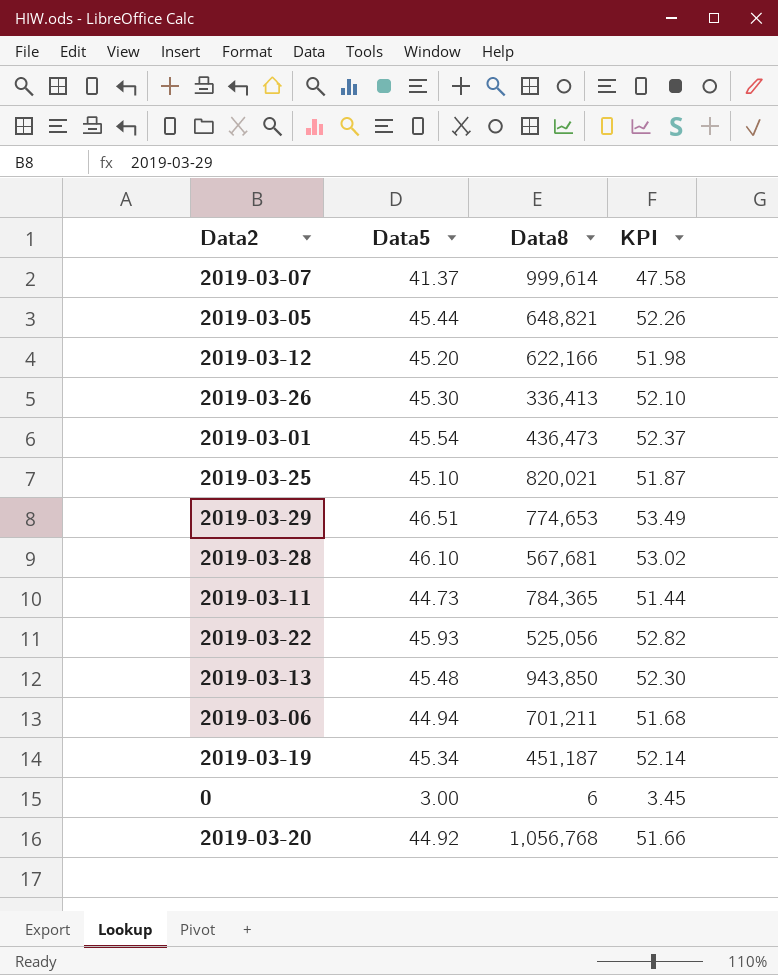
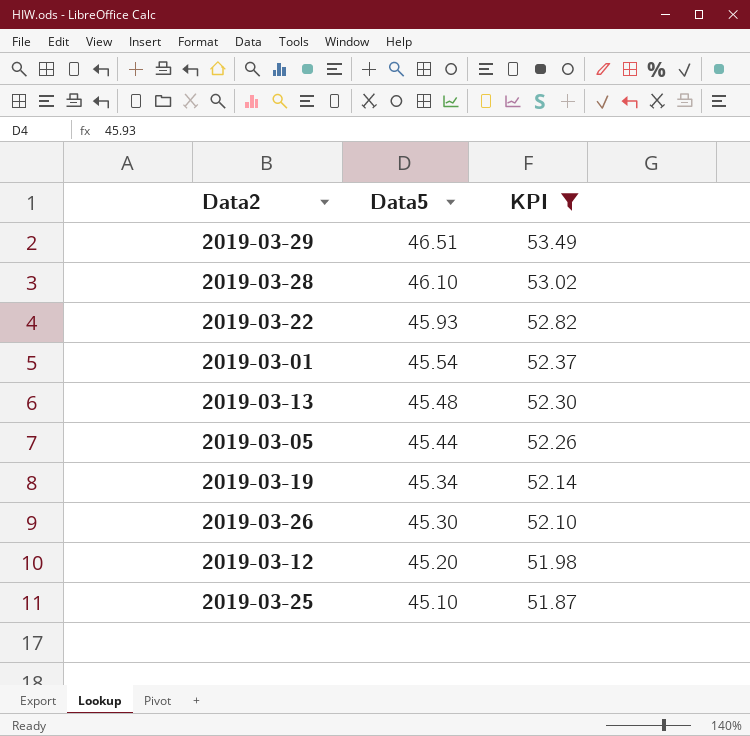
filter: none -> KPI >= 51.87
row order: none -> Data5 descending
column Data8 | position: 3 -> none

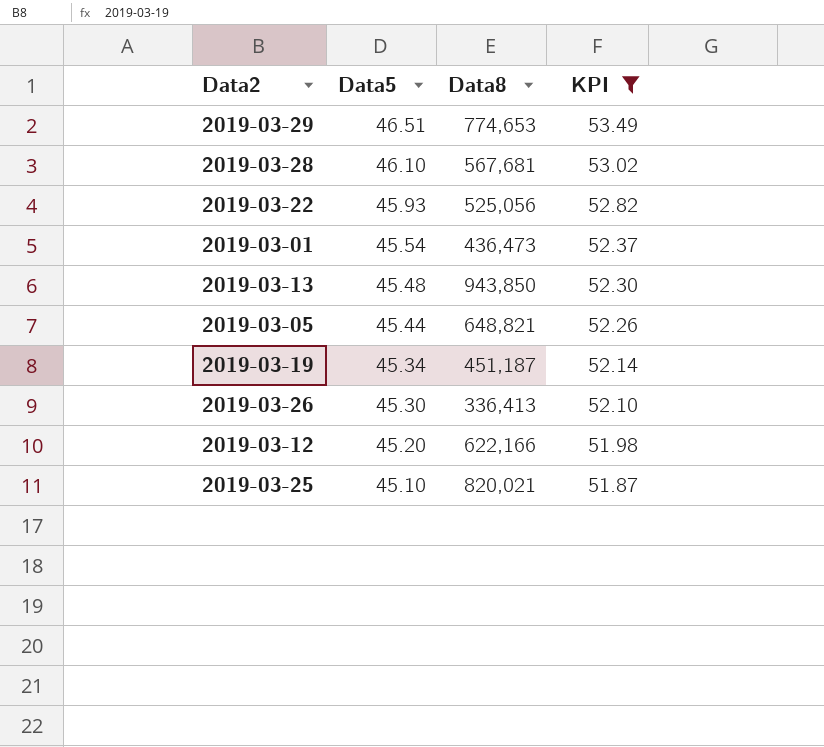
column Data8 | position: none -> 3

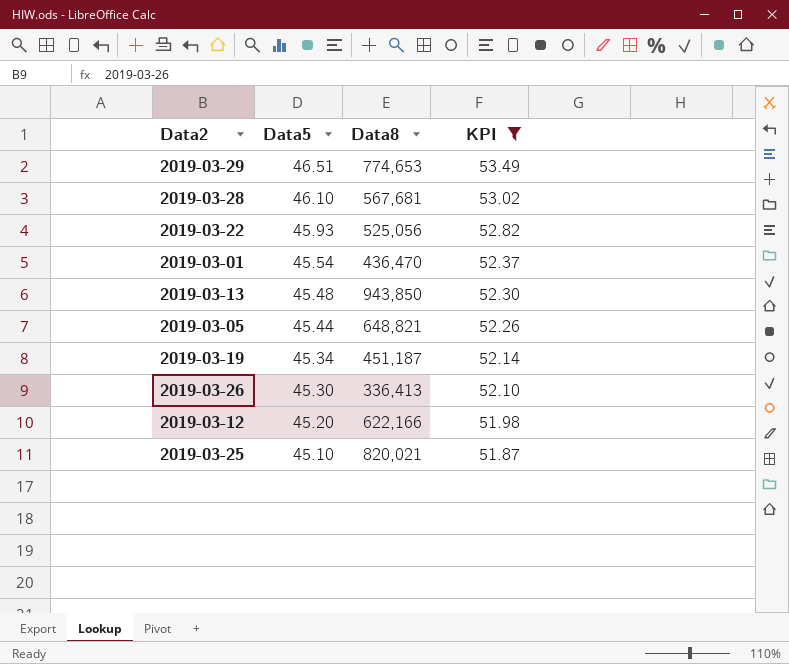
2019-03-01 | Data8: 436,473 -> 436,470

